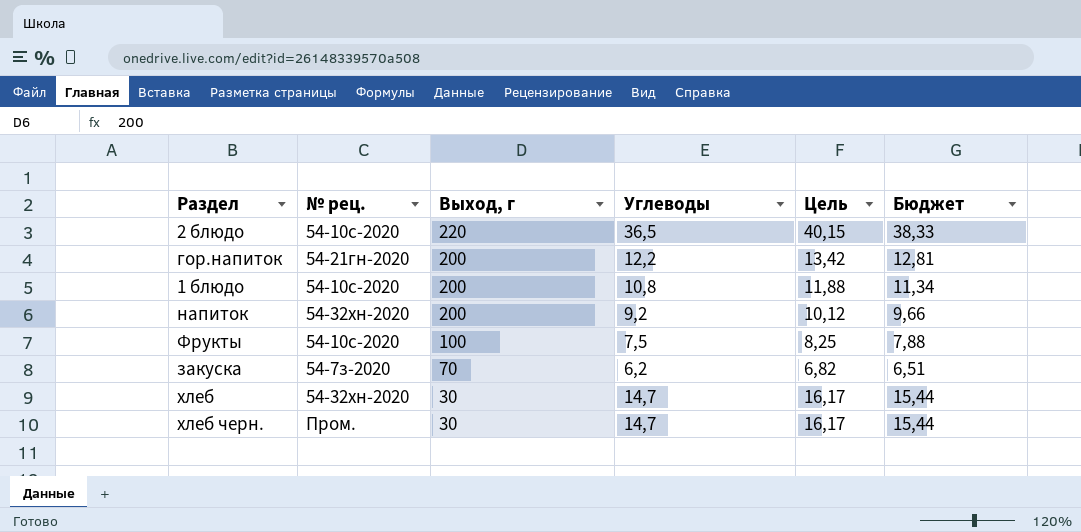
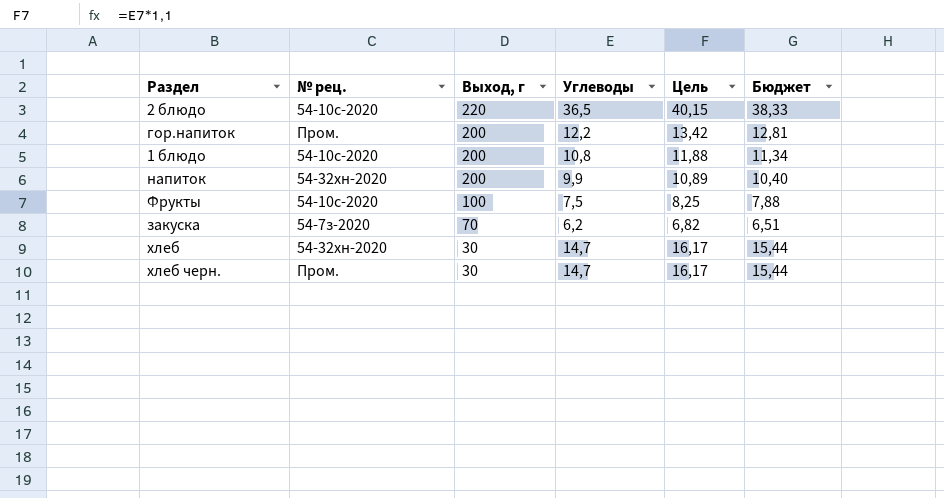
гор.напиток | № рец.: 54-21гн-2020 -> Пром.
напиток | Углеводы: 9,2 -> 9,9
напиток | Цель: 10,12 -> 10,89
напиток | Бюджет: 9,66 -> 10,40

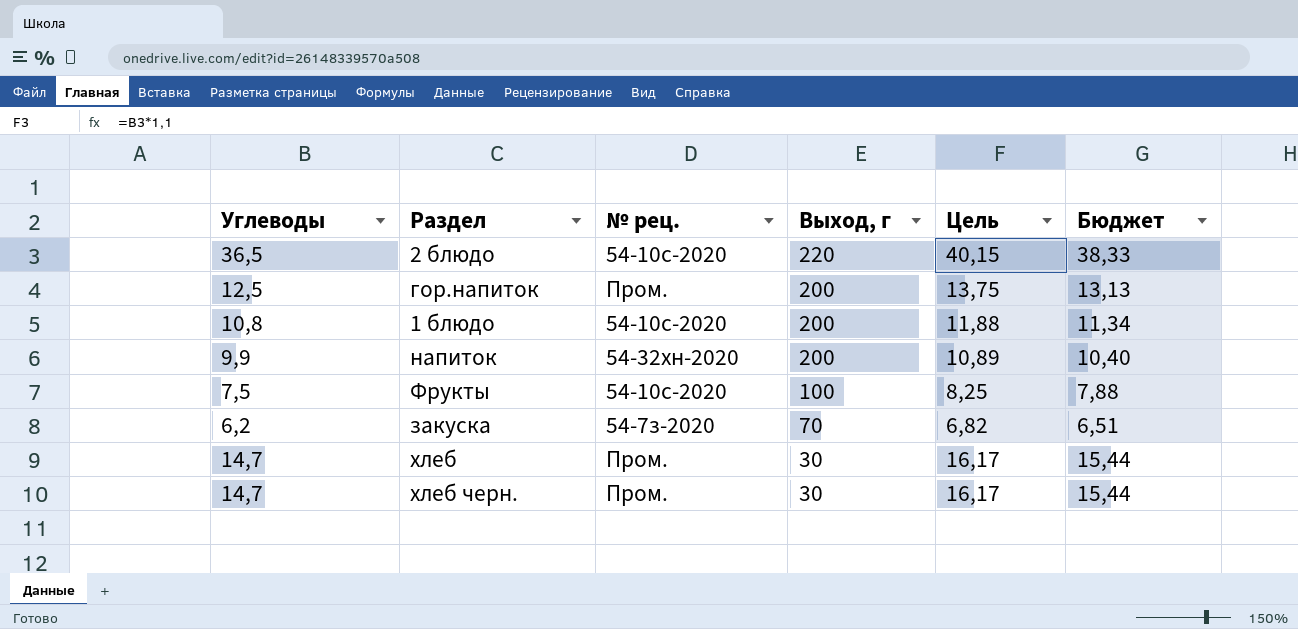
column Углеводы | position: 4 -> 1
гор.напиток | Углеводы: 12,2 -> 12,5
гор.напиток | Цель: 13,42 -> 13,75
гор.напиток | Бюджет: 12,81 -> 13,13
хлеб | № рец.: 54-32хн-2020 -> Пром.

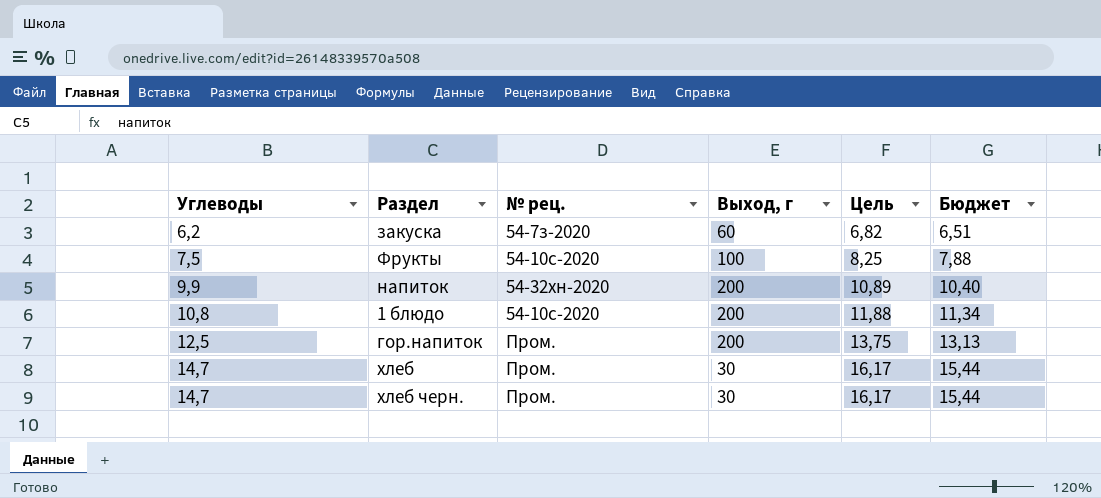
row order: Выход, г descending -> Углеводы ascending
row 2 блюдо: 36,5 | 54-10с-2020 | 220 | 40,15 | 38,33 -> none
закуска | Выход, г: 70 -> 60

